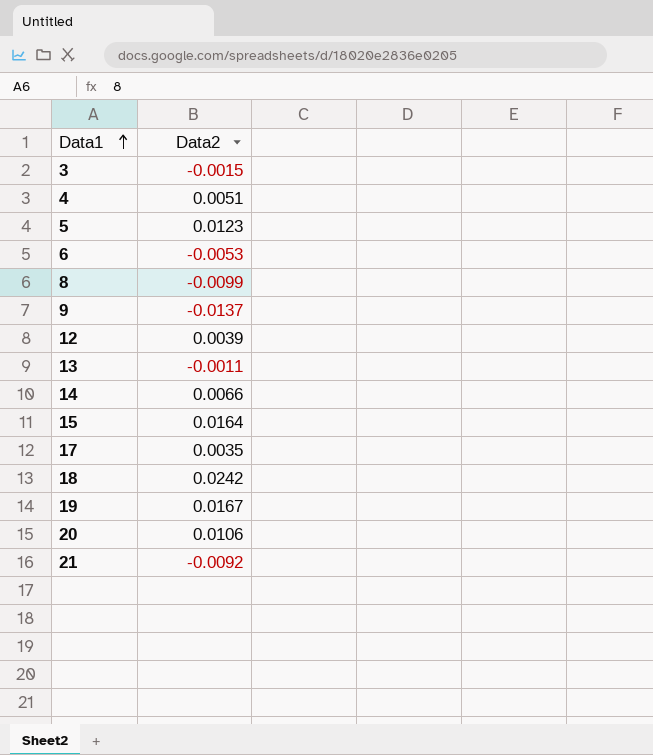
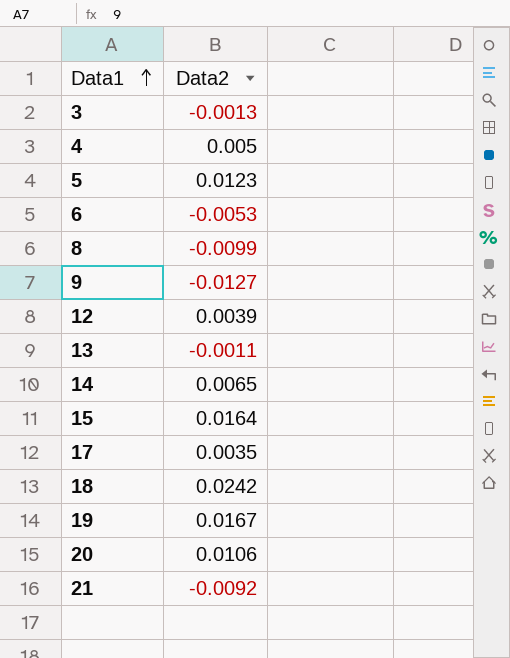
3 | Data2: -0.0015 -> -0.0013
4 | Data2: 0.0051 -> 0.005
9 | Data2: -0.0137 -> -0.0127
14 | Data2: 0.0066 -> 0.0065

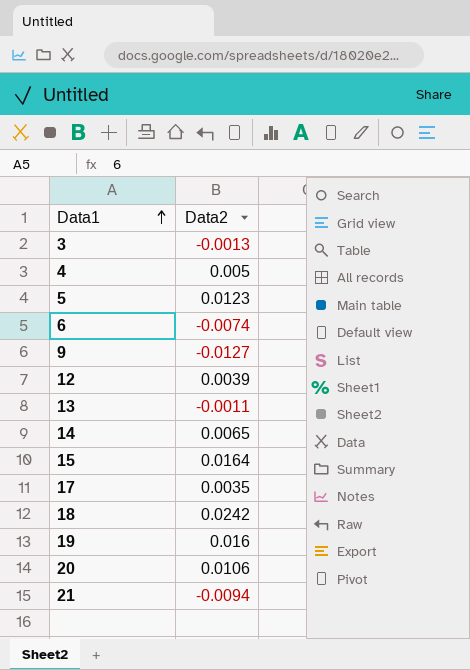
row 8: -0.0099 -> none
6 | Data2: -0.0053 -> -0.0074
19 | Data2: 0.0167 -> 0.016
21 | Data2: -0.0092 -> -0.0094

